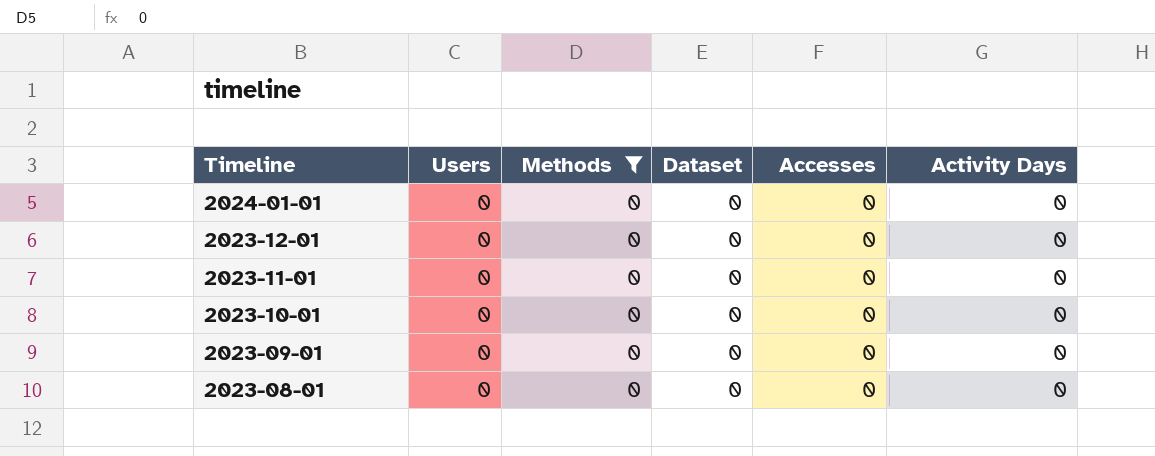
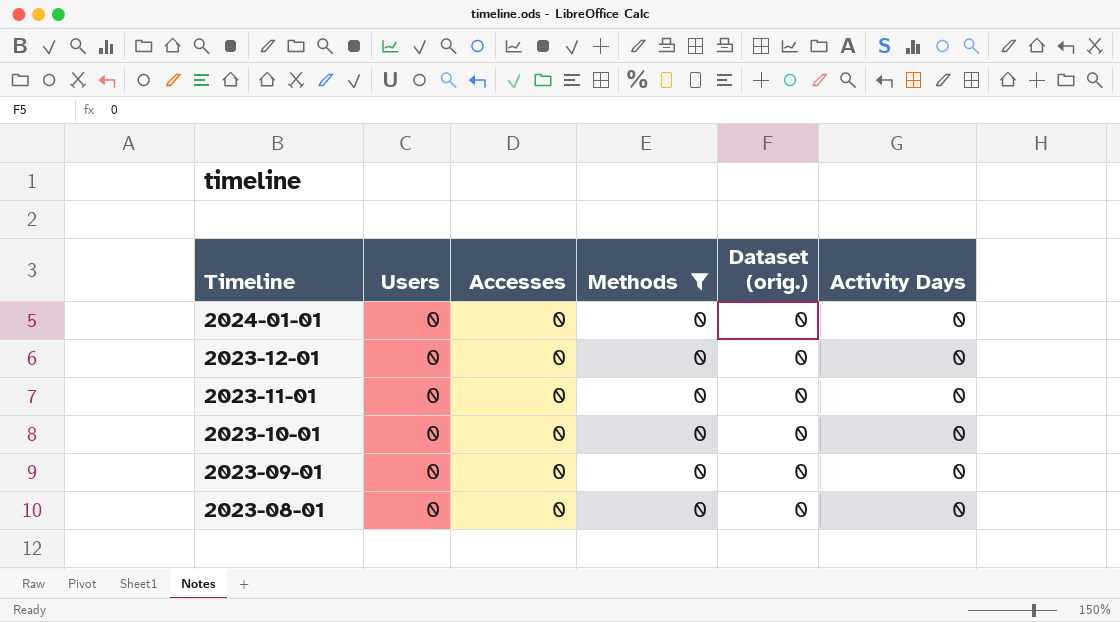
column Accesses | position: 5 -> 3
column name: Dataset -> Dataset (orig.)

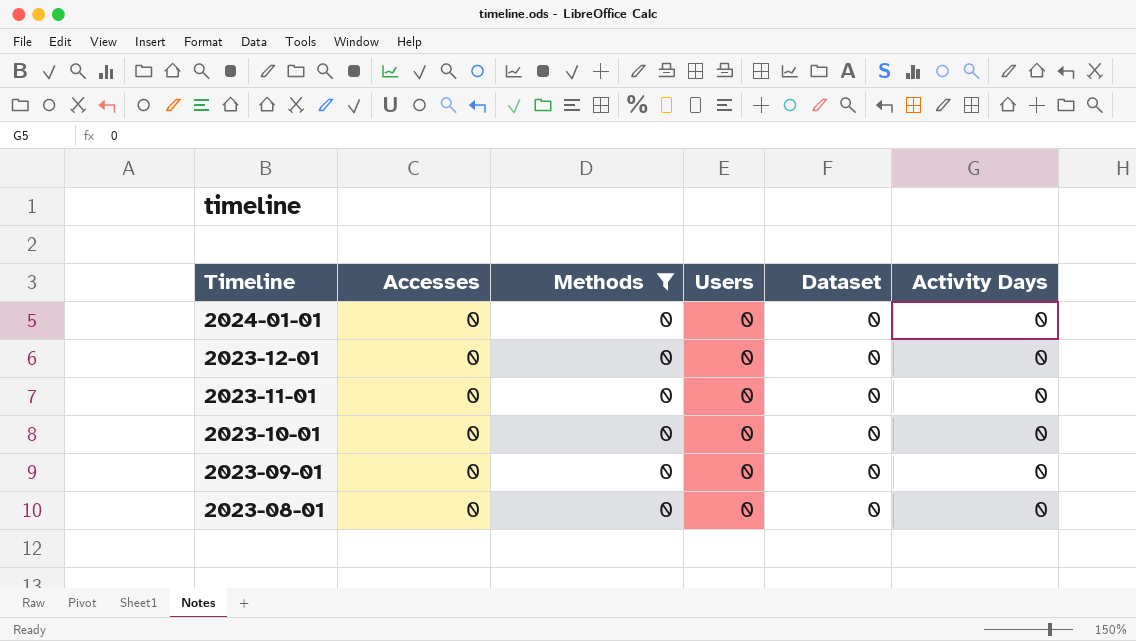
column Users | position: 2 -> 4
column name: Dataset (orig.) -> Dataset

